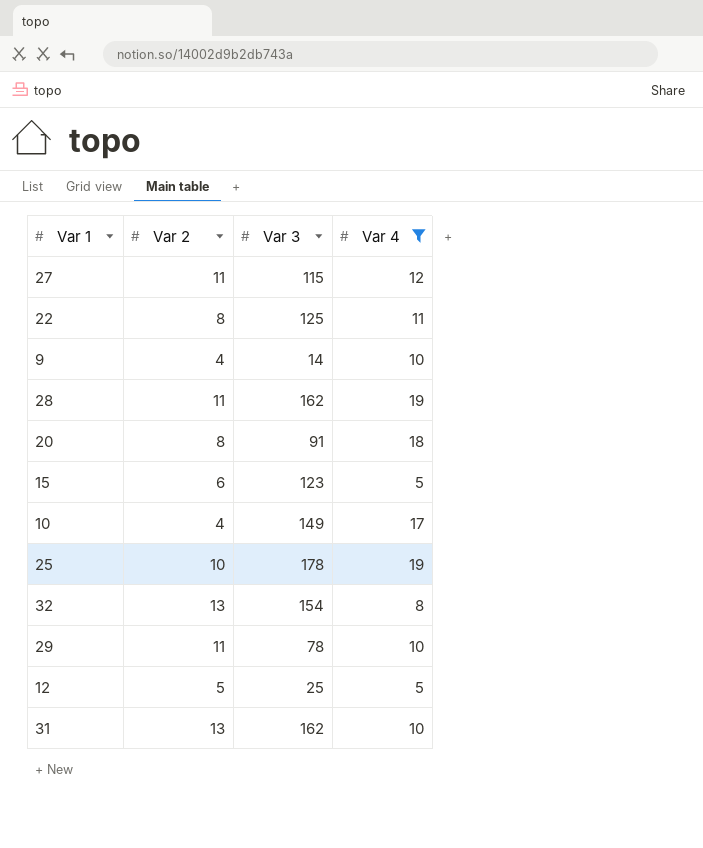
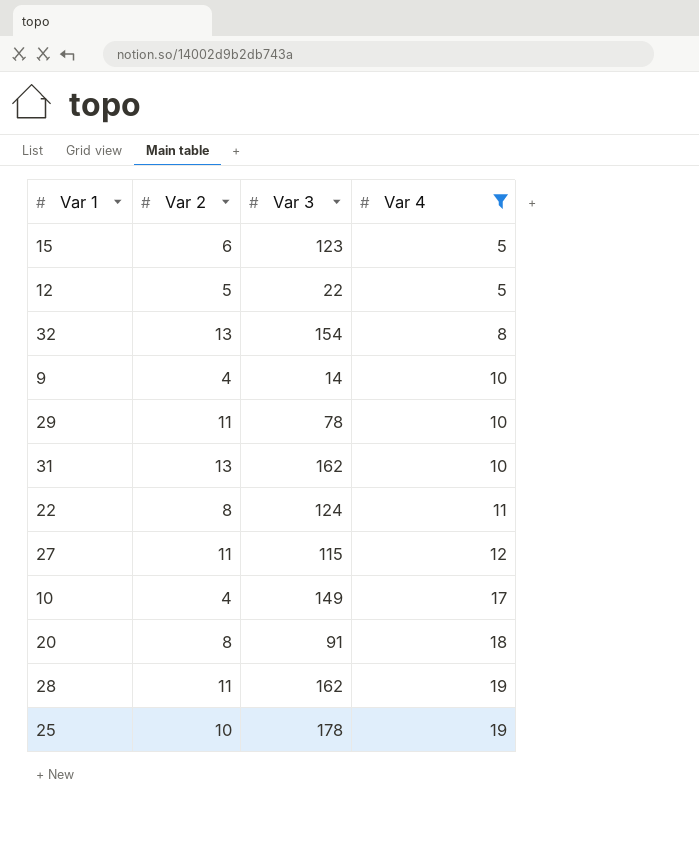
row order: none -> Var 4 ascending
12 | Var 3: 25 -> 22
22 | Var 3: 125 -> 124

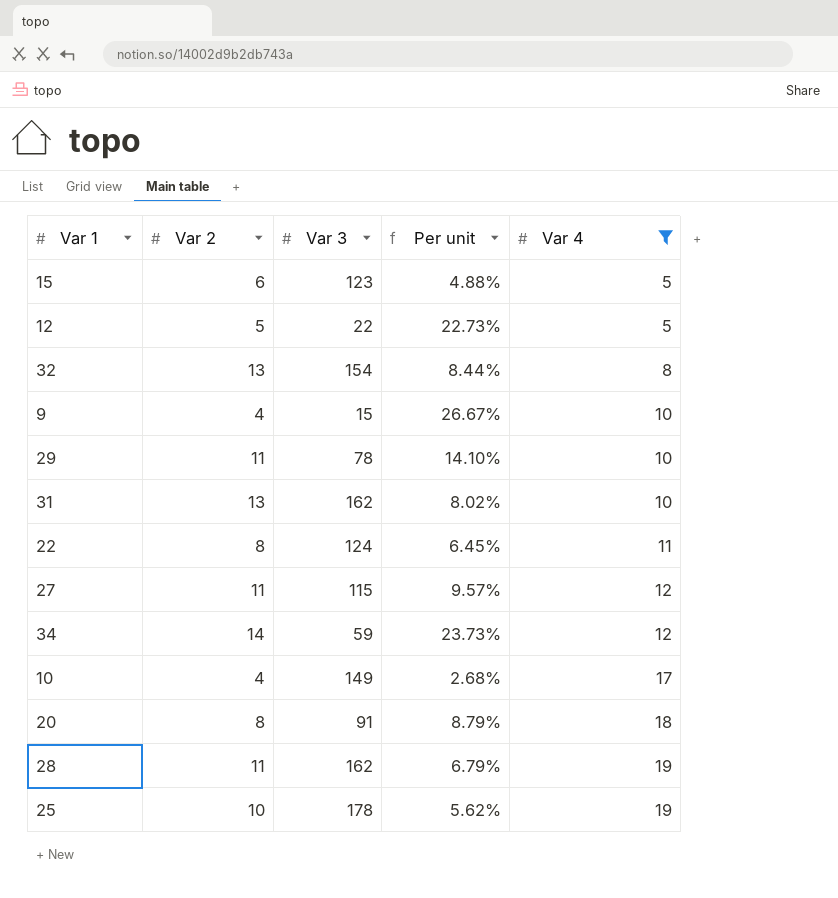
column Per unit | formula: none -> [Var 2] / [Var 3]
9 | Var 3: 14 -> 15
row 34: none -> 14 | 59 | 23.73% | 12

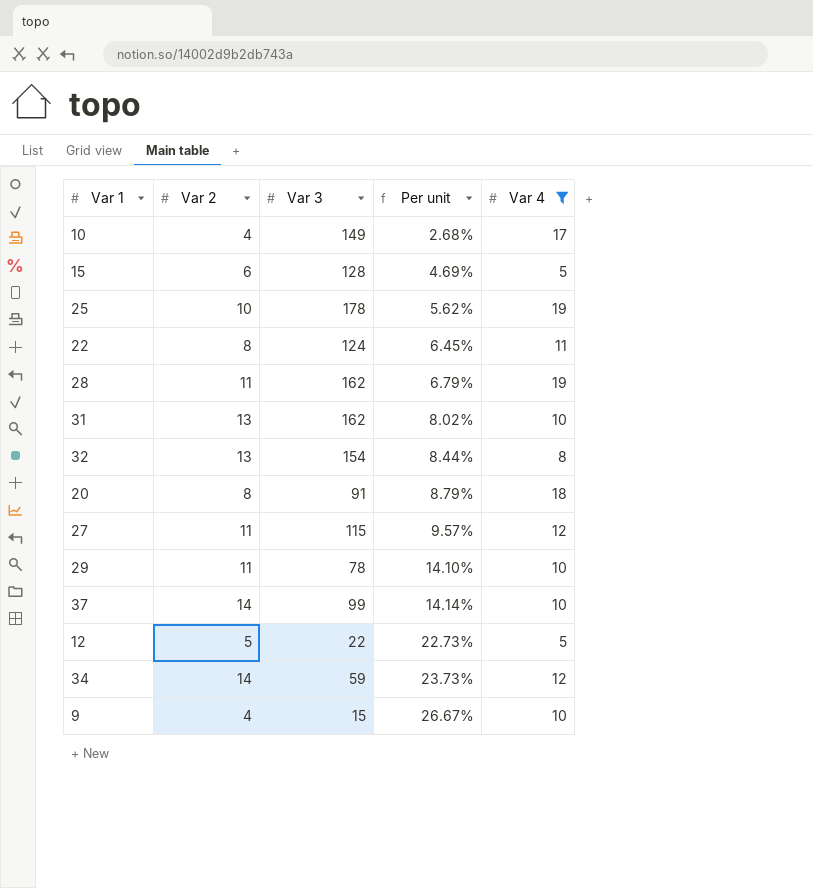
row order: Var 4 ascending -> Per unit ascending
15 | Var 3: 123 -> 128
15 | Per unit: 4.88% -> 4.69%
row 37: none -> 14 | 99 | 14.14% | 10

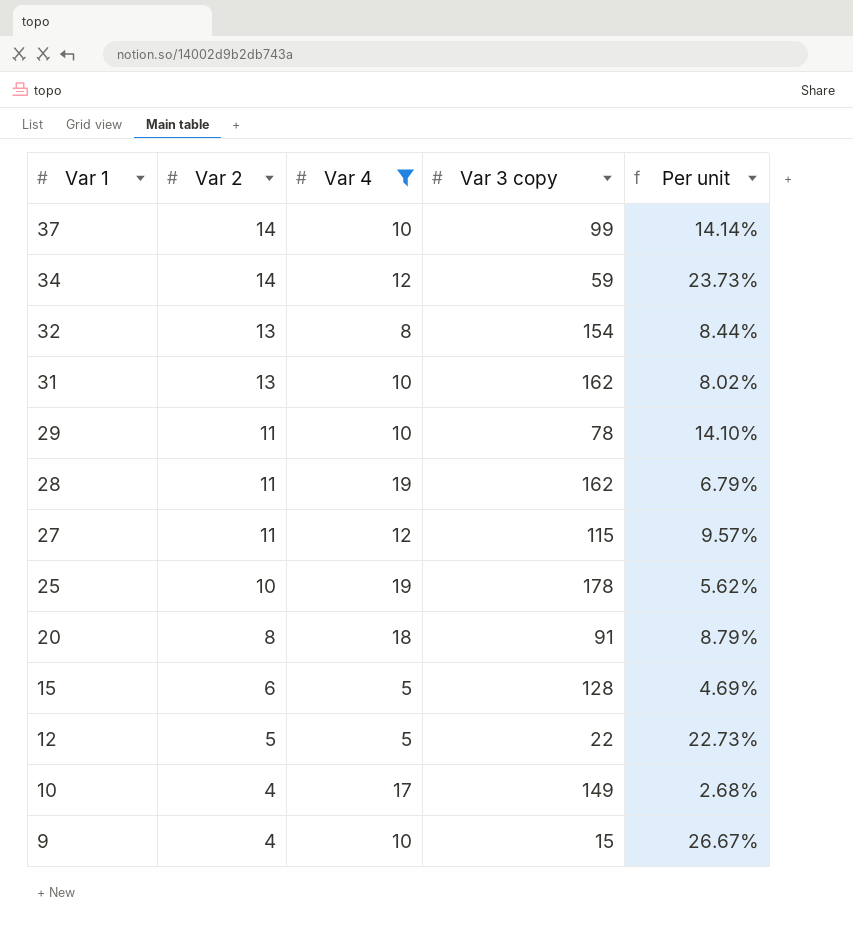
row order: Per unit ascending -> Var 1 descending
column Var 4 | position: 5 -> 3
column name: Var 3 -> Var 3 copy
row 22: 8 | 124 | 6.45% | 11 -> none

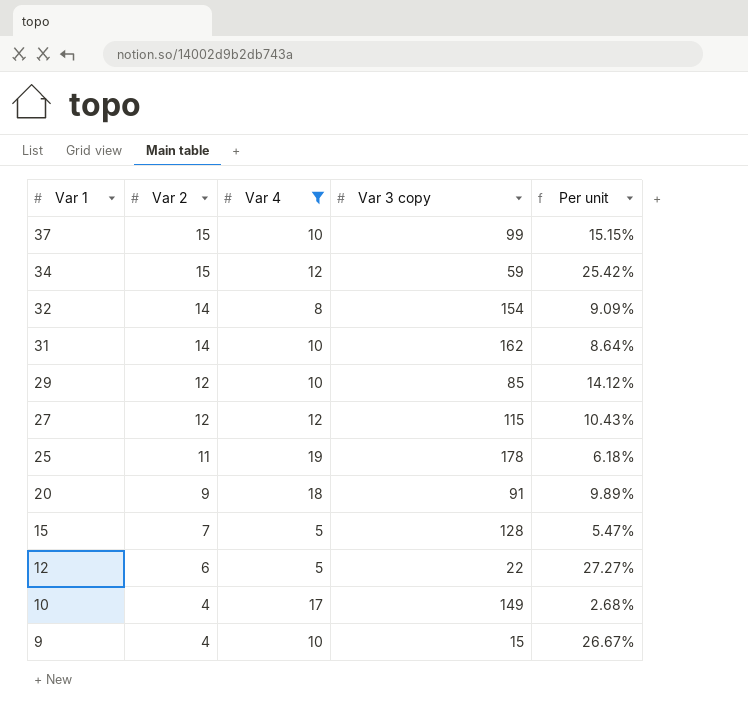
row 28: 11 | 19 | 162 | 6.79% -> none
37 | Var 2: 14 -> 15
37 | Per unit: 14.14% -> 15.15%
34 | Var 2: 14 -> 15
34 | Per unit: 23.73% -> 25.42%
32 | Var 2: 13 -> 14
32 | Per unit: 8.44% -> 9.09%
31 | Var 2: 13 -> 14
31 | Per unit: 8.02% -> 8.64%
29 | Var 2: 11 -> 12
29 | Var 3 copy: 78 -> 85
29 | Per unit: 14.10% -> 14.12%
27 | Var 2: 11 -> 12
27 | Per unit: 9.57% -> 10.43%
25 | Var 2: 10 -> 11
25 | Per unit: 5.62% -> 6.18%
20 | Var 2: 8 -> 9
20 | Per unit: 8.79% -> 9.89%
15 | Var 2: 6 -> 7
15 | Per unit: 4.69% -> 5.47%
12 | Var 2: 5 -> 6
12 | Per unit: 22.73% -> 27.27%

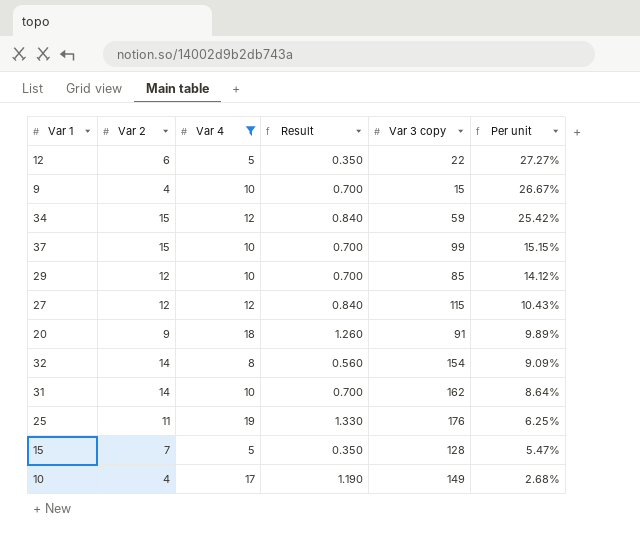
row order: Var 1 descending -> Per unit descending
column Result | formula: none -> [Var 4] * 0.07
25 | Var 3 copy: 178 -> 176
25 | Per unit: 6.18% -> 6.25%

